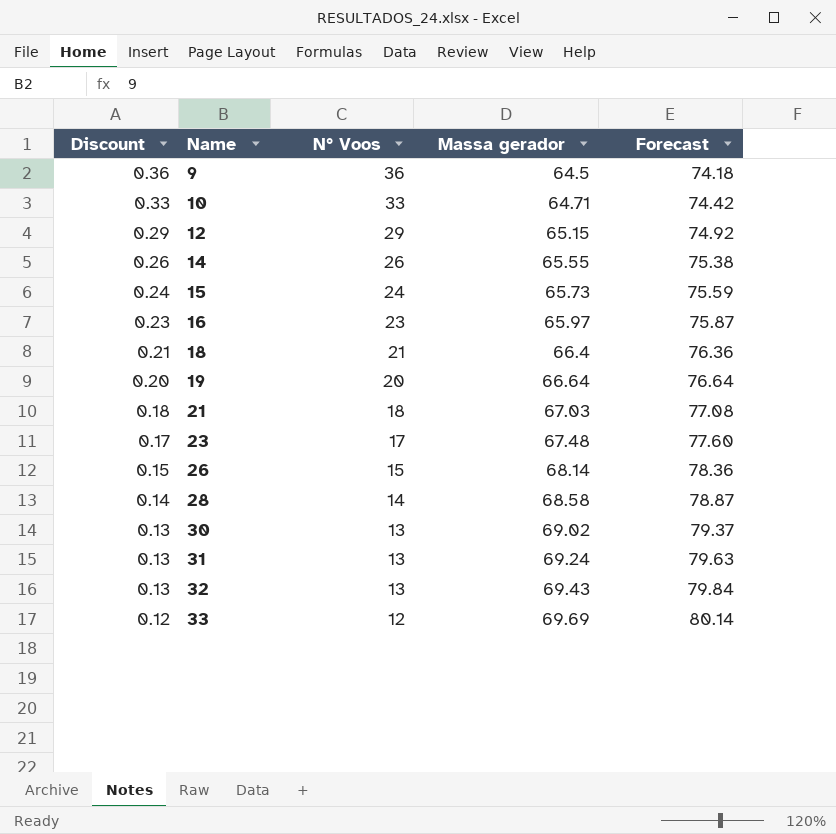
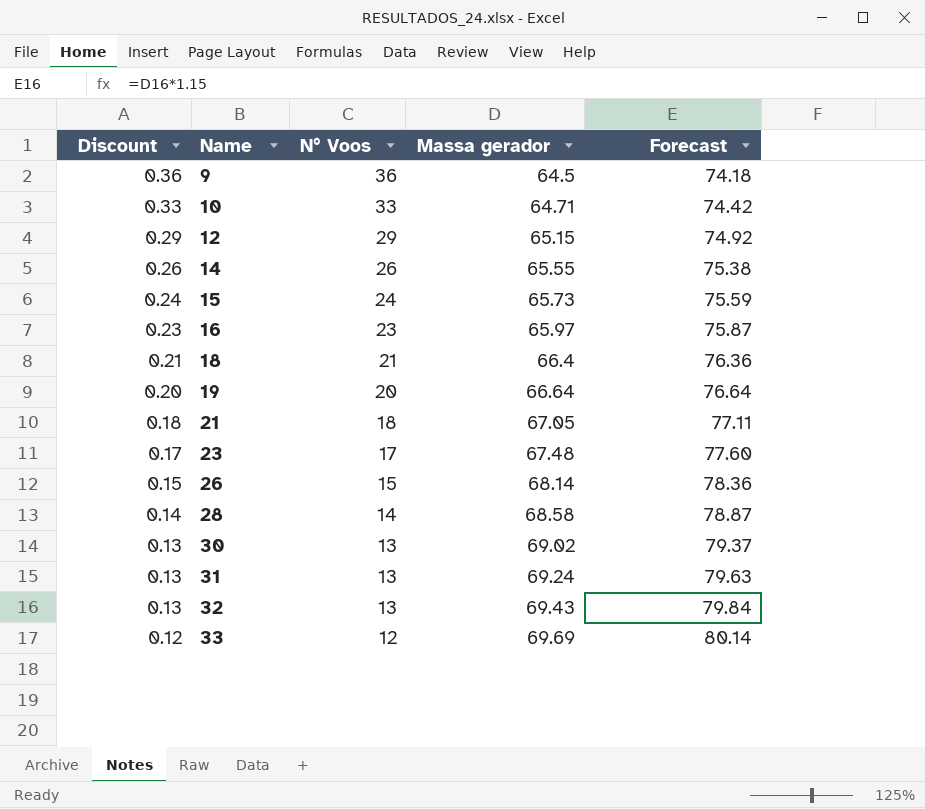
21 | Massa gerador: 67.03 -> 67.05
21 | Forecast: 77.08 -> 77.11

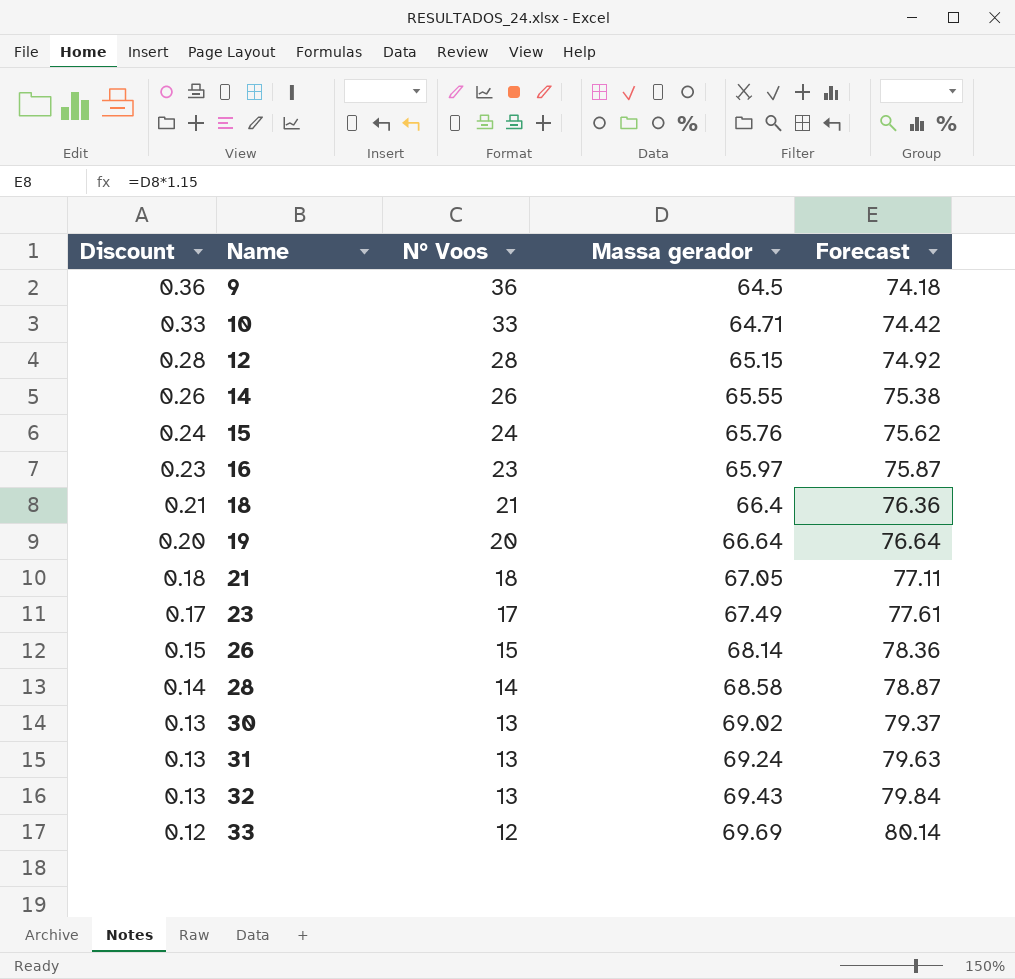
12 | Discount: 0.29 -> 0.28
12 | N° Voos: 29 -> 28
15 | Massa gerador: 65.73 -> 65.76
15 | Forecast: 75.59 -> 75.62
23 | Massa gerador: 67.48 -> 67.49
23 | Forecast: 77.60 -> 77.61

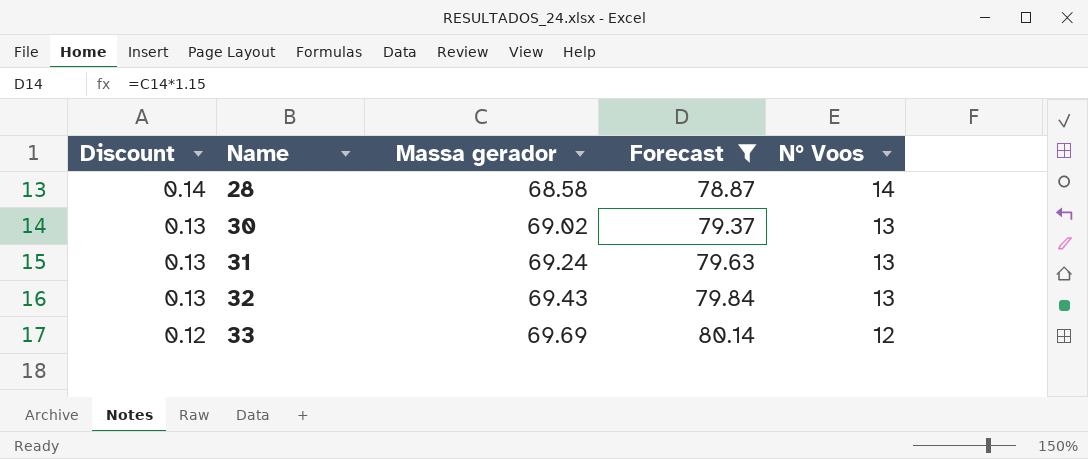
filter: none -> Forecast >= 78.87
column N° Voos | position: 3 -> 5

